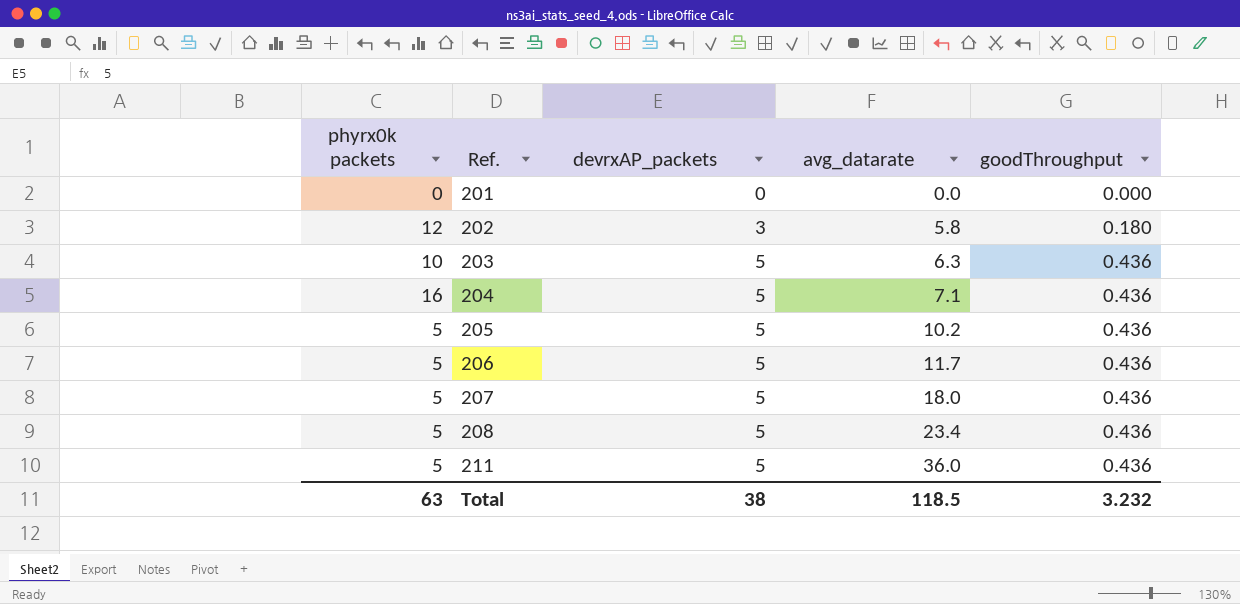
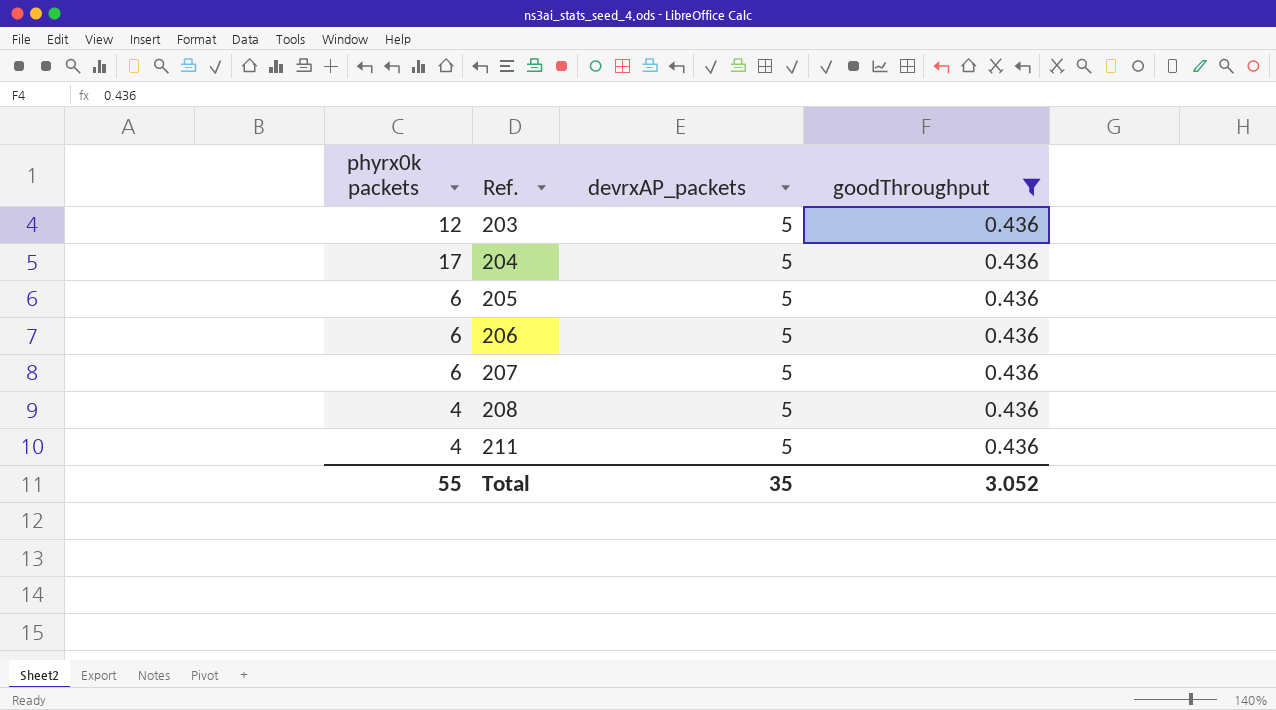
filter: none -> goodThroughput = 0.436
column avg_datarate | position: 4 -> none
203 | phyrx0k packets: 10 -> 12
204 | phyrx0k packets: 16 -> 17
205 | phyrx0k packets: 5 -> 6
206 | phyrx0k packets: 5 -> 6
207 | phyrx0k packets: 5 -> 6
208 | phyrx0k packets: 5 -> 4
211 | phyrx0k packets: 5 -> 4
Total | phyrx0k packets: 63 -> 55
Total | devrxAP_packets: 38 -> 35
Total | goodThroughput: 3.232 -> 3.052

